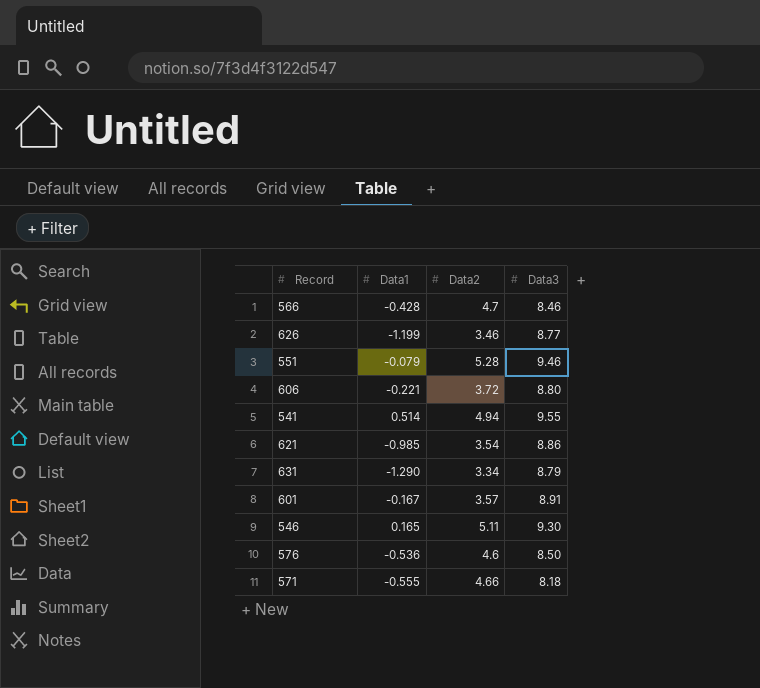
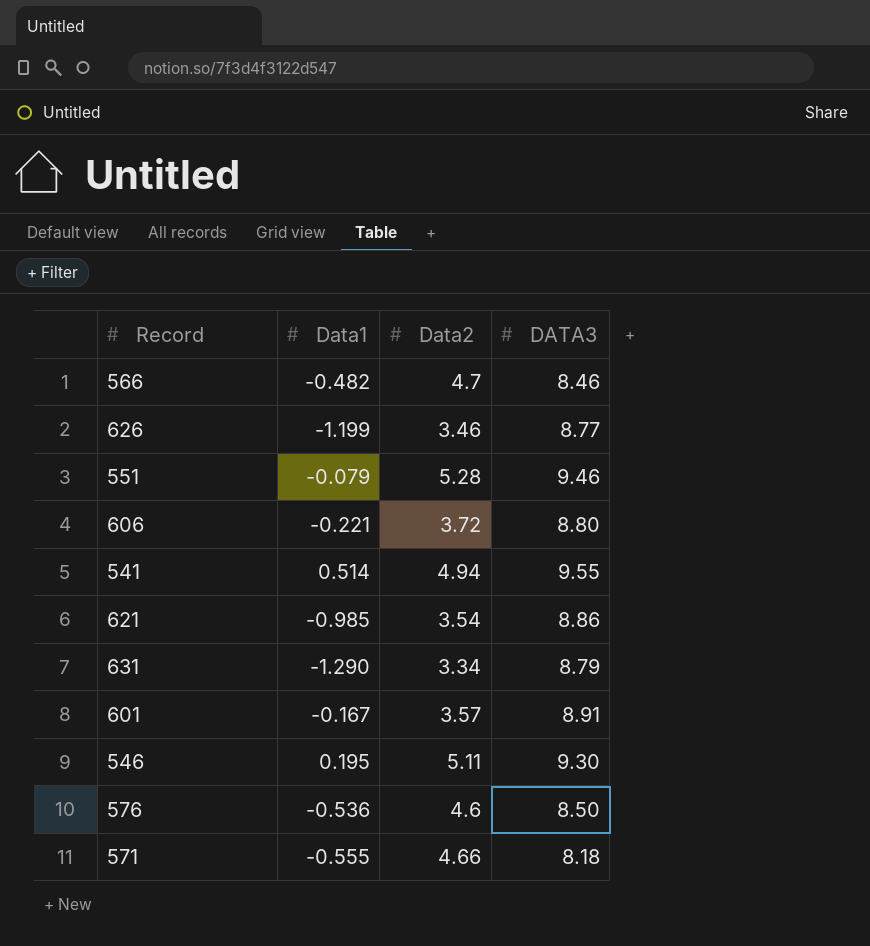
column name: Data3 -> DATA3
566 | Data1: -0.428 -> -0.482
546 | Data1: 0.165 -> 0.195

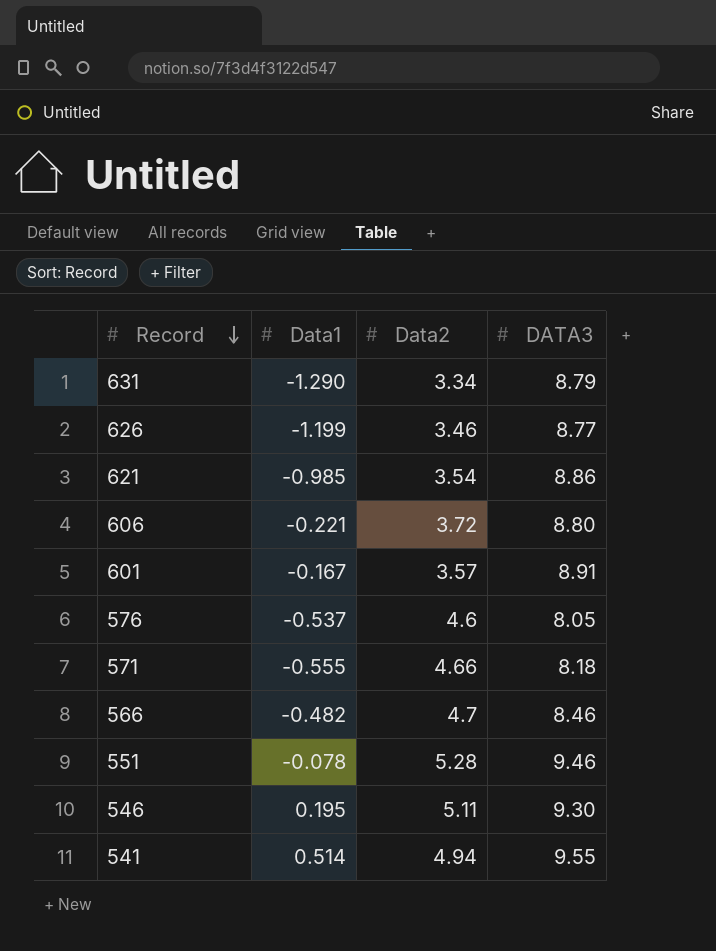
row order: none -> Record descending
576 | Data1: -0.536 -> -0.537
576 | DATA3: 8.50 -> 8.05
551 | Data1: -0.079 -> -0.078

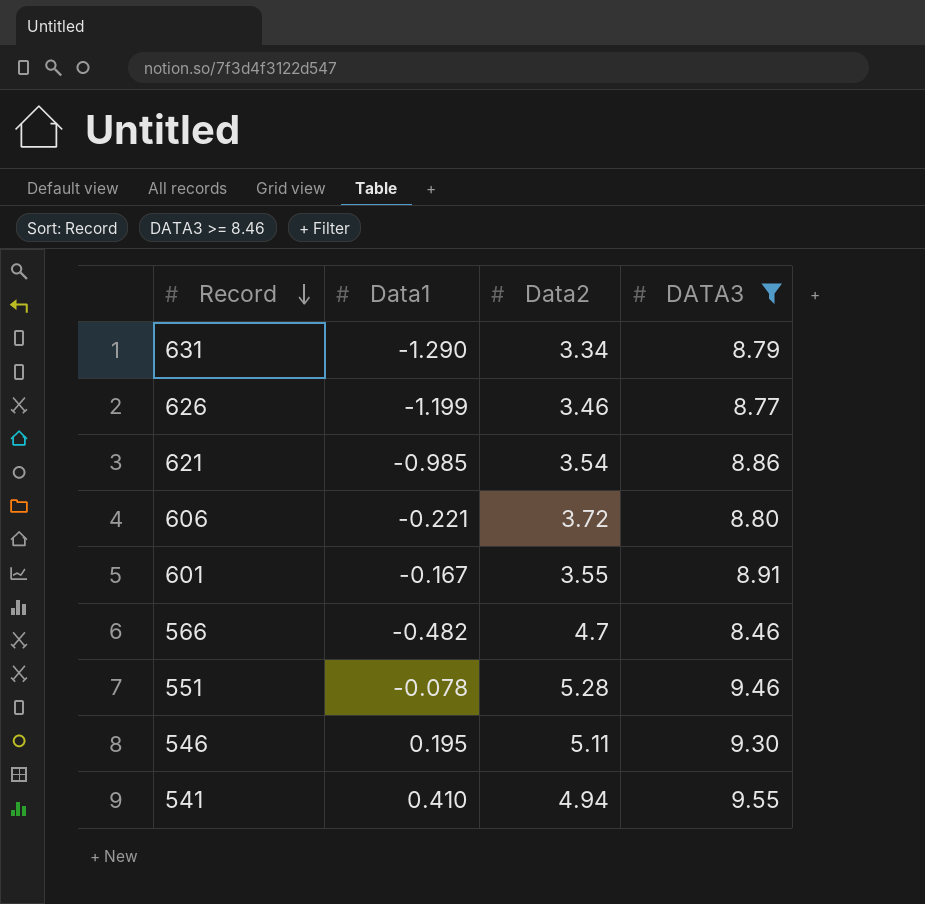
filter: none -> DATA3 >= 8.46
601 | Data2: 3.57 -> 3.55
541 | Data1: 0.514 -> 0.410

